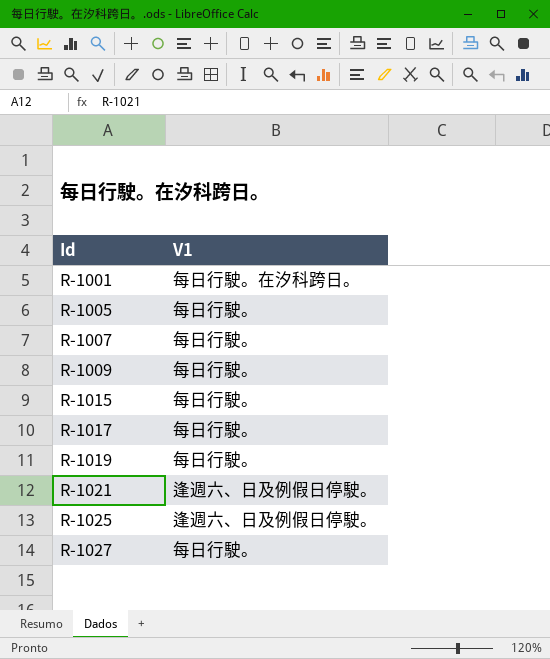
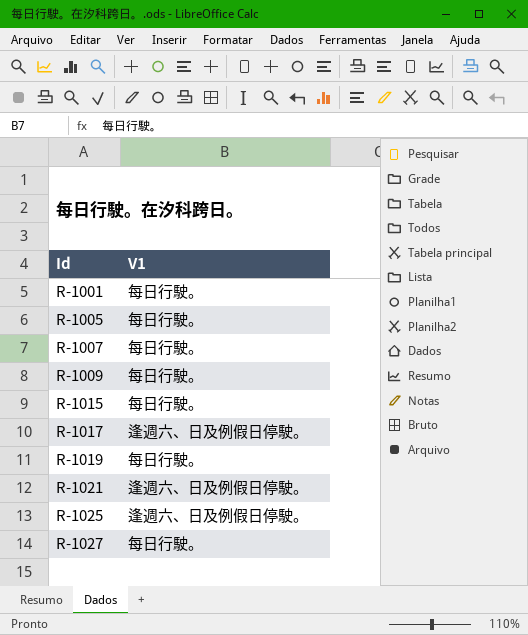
R-1001 | V1: 每日行駛。在汐科跨日。 -> 每日行駛。
R-1017 | V1: 每日行駛。 -> 逢週六、日及例假日停駛。

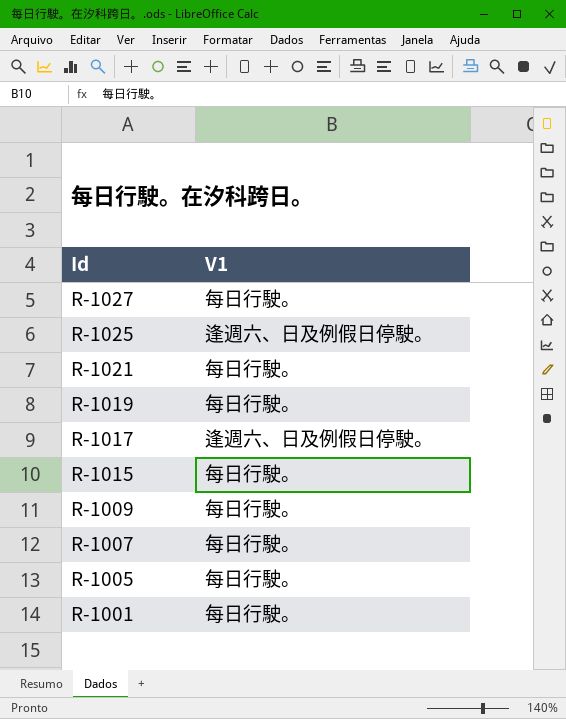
row order: Id ascending -> Id descending
R-1021 | V1: 逢週六、日及例假日停駛。 -> 每日行駛。

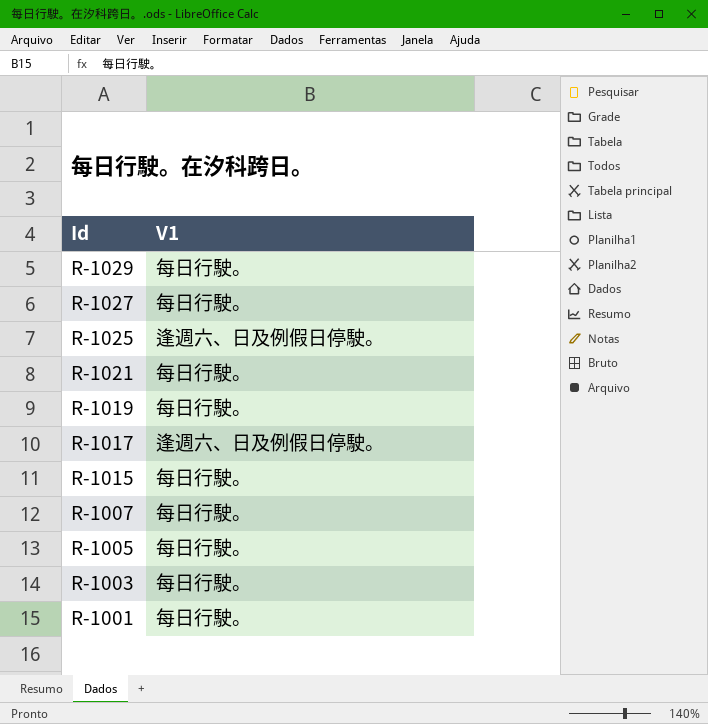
row R-1009: 每日行駛。 -> none
row R-1029: none -> 每日行駛。
row R-1003: none -> 每日行駛。

